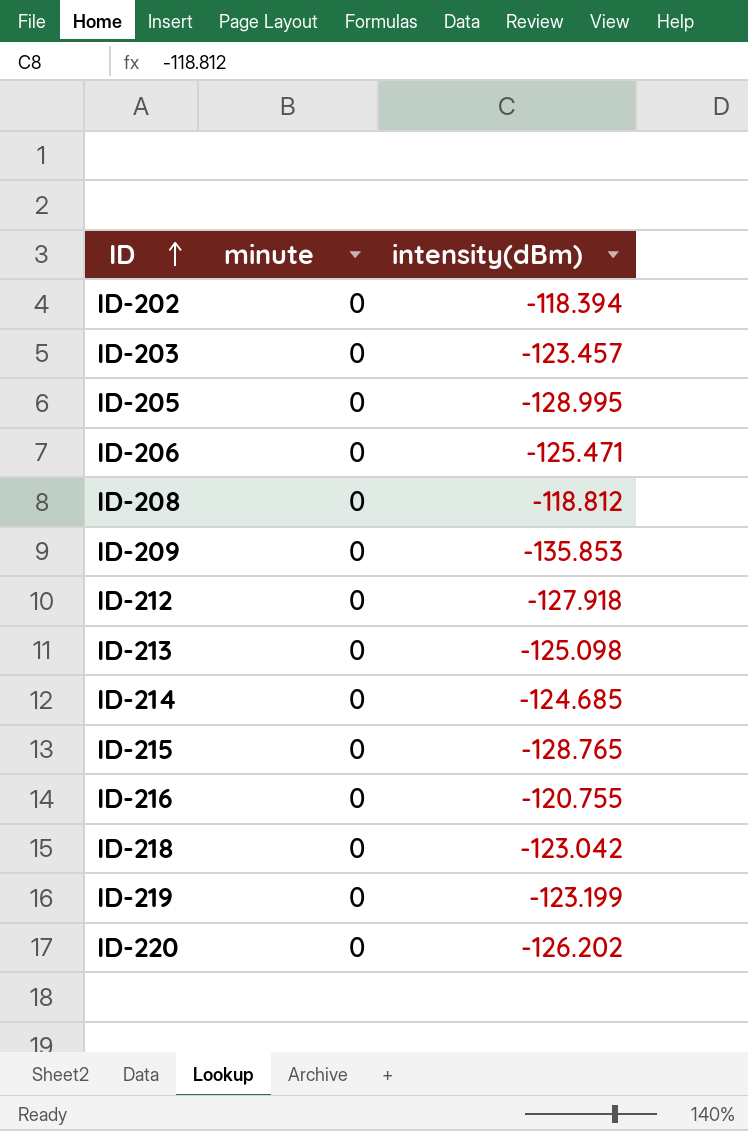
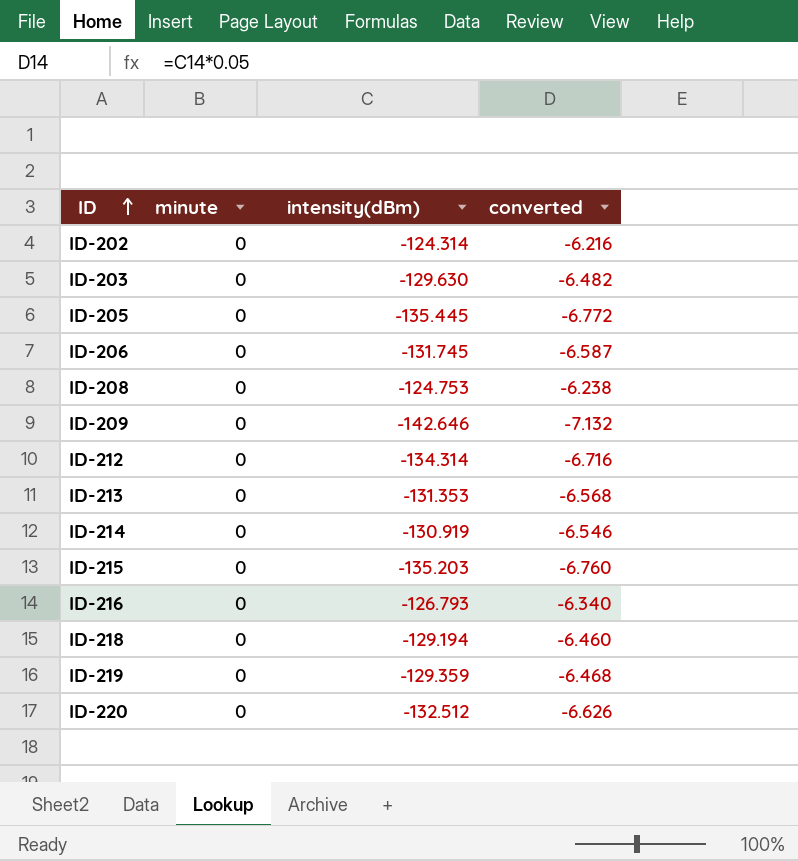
column converted | formula: none -> [intensity(dBm)] * 0.05
ID-202 | intensity(dBm): -118.394 -> -124.314
ID-203 | intensity(dBm): -123.457 -> -129.630
ID-205 | intensity(dBm): -128.995 -> -135.445
ID-206 | intensity(dBm): -125.471 -> -131.745
ID-208 | intensity(dBm): -118.812 -> -124.753
ID-209 | intensity(dBm): -135.853 -> -142.646
ID-212 | intensity(dBm): -127.918 -> -134.314
ID-213 | intensity(dBm): -125.098 -> -131.353
ID-214 | intensity(dBm): -124.685 -> -130.919
ID-215 | intensity(dBm): -128.765 -> -135.203
ID-216 | intensity(dBm): -120.755 -> -126.793
ID-218 | intensity(dBm): -123.042 -> -129.194
ID-219 | intensity(dBm): -123.199 -> -129.359
ID-220 | intensity(dBm): -126.202 -> -132.512

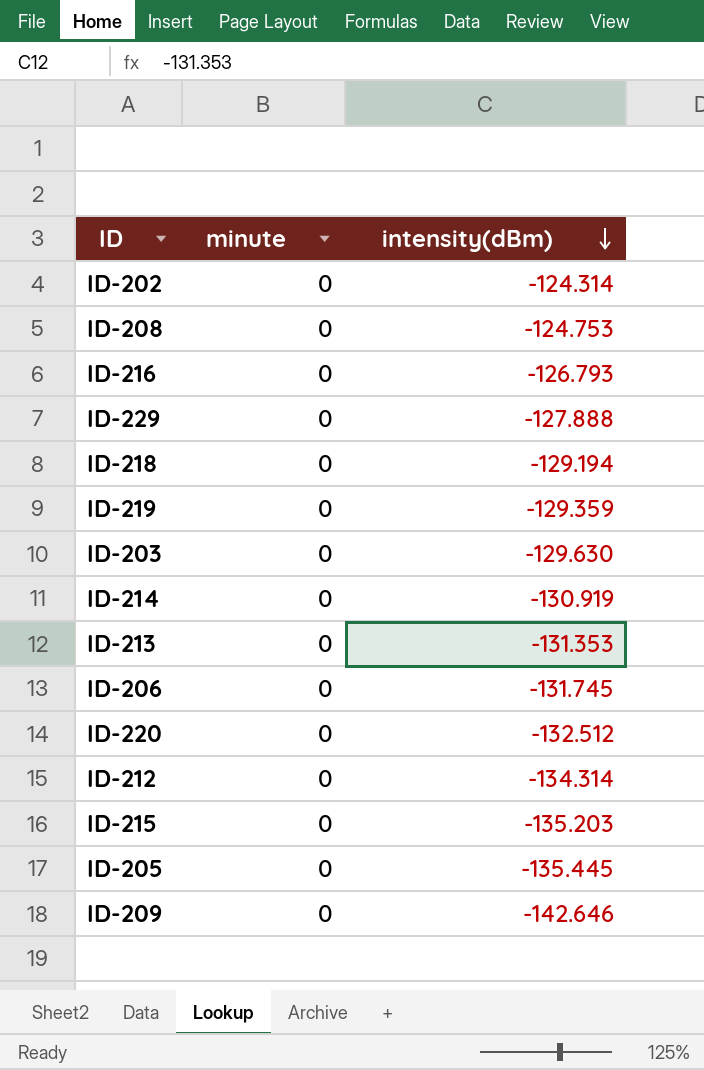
row order: ID ascending -> intensity(dBm) descending
column converted | formula: [intensity(dBm)] * 0.05 -> none
row ID-229: none -> 0 | -127.888

